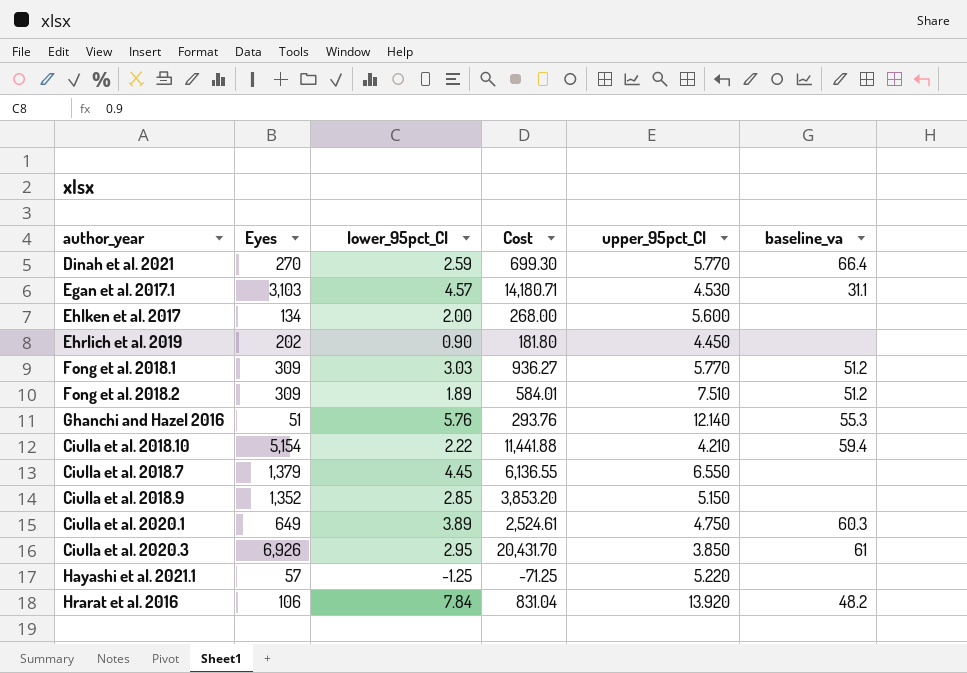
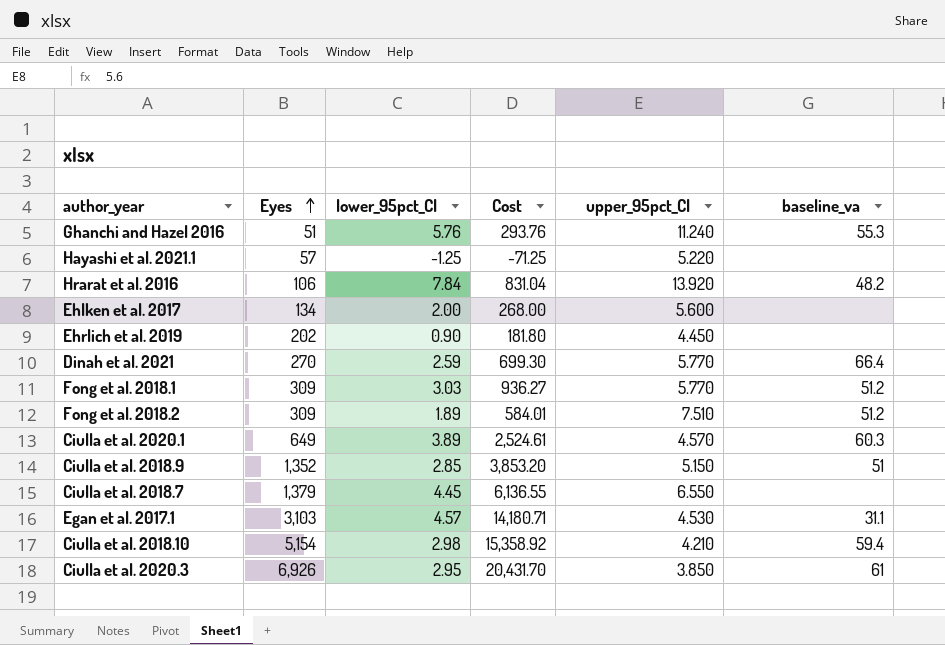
row order: none -> Eyes ascending
Ghanchi and Hazel 2016 | upper_95pct_CI: 12.140 -> 11.240
Ciulla et al. 2020.1 | upper_95pct_CI: 4.750 -> 4.570
Ciulla et al. 2018.9 | baseline_va: none -> 51
Ciulla et al. 2018.10 | lower_95pct_CI: 2.22 -> 2.98
Ciulla et al. 2018.10 | Cost: 11,441.88 -> 15,358.92

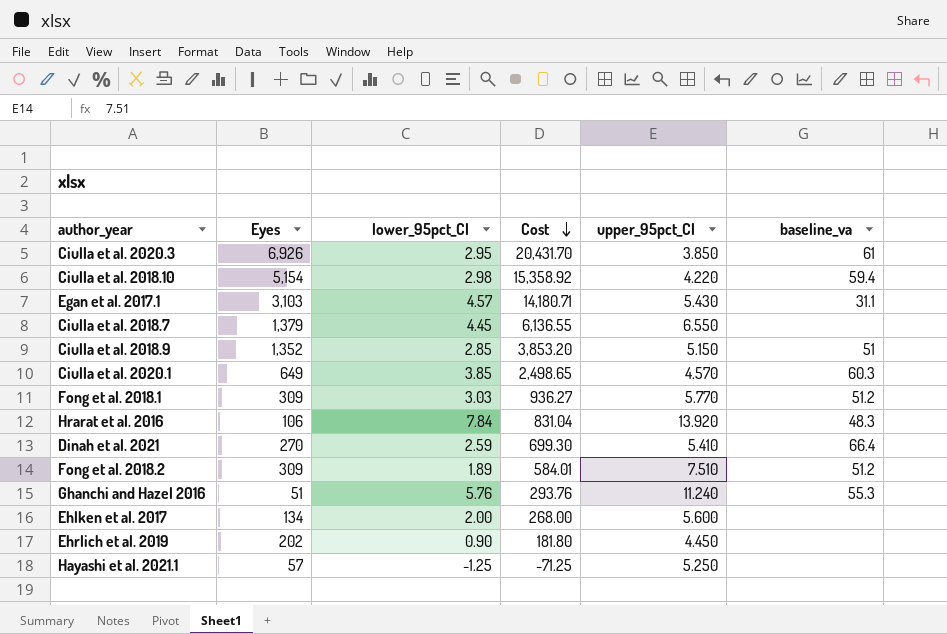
row order: Eyes ascending -> Cost descending
Ciulla et al. 2018.10 | upper_95pct_CI: 4.210 -> 4.220
Egan et al. 2017.1 | upper_95pct_CI: 4.530 -> 5.430
Ciulla et al. 2020.1 | lower_95pct_CI: 3.89 -> 3.85
Ciulla et al. 2020.1 | Cost: 2,524.61 -> 2,498.65
Hrarat et al. 2016 | baseline_va: 48.2 -> 48.3
Dinah et al. 2021 | upper_95pct_CI: 5.770 -> 5.410
Hayashi et al. 2021.1 | upper_95pct_CI: 5.220 -> 5.250

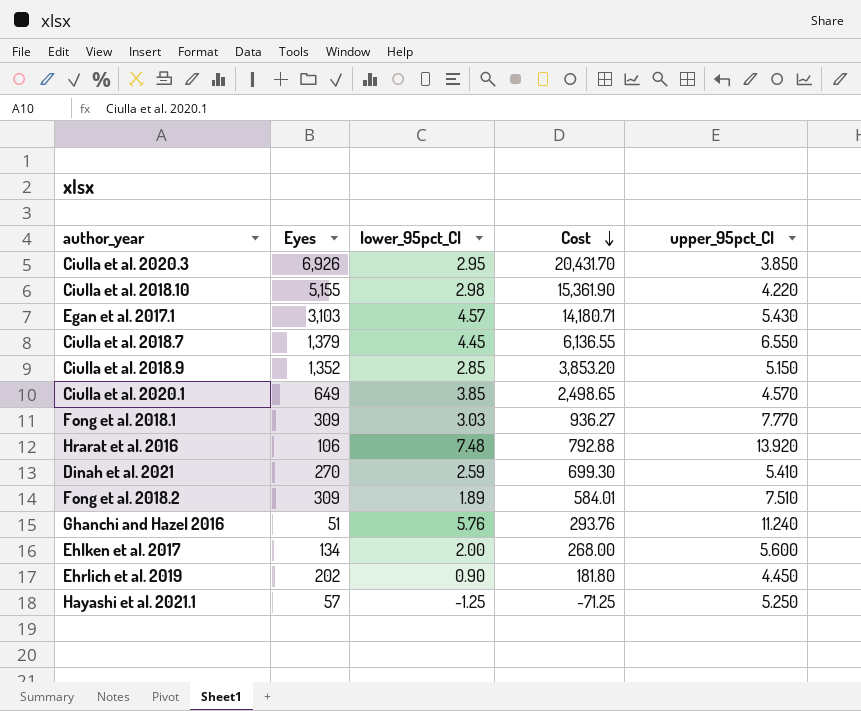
column baseline_va | position: 6 -> none
Ciulla et al. 2018.10 | Eyes: 5,154 -> 5,155
Ciulla et al. 2018.10 | Cost: 15,358.92 -> 15,361.90
Fong et al. 2018.1 | upper_95pct_CI: 5.770 -> 7.770
Hrarat et al. 2016 | lower_95pct_CI: 7.84 -> 7.48
Hrarat et al. 2016 | Cost: 831.04 -> 792.88

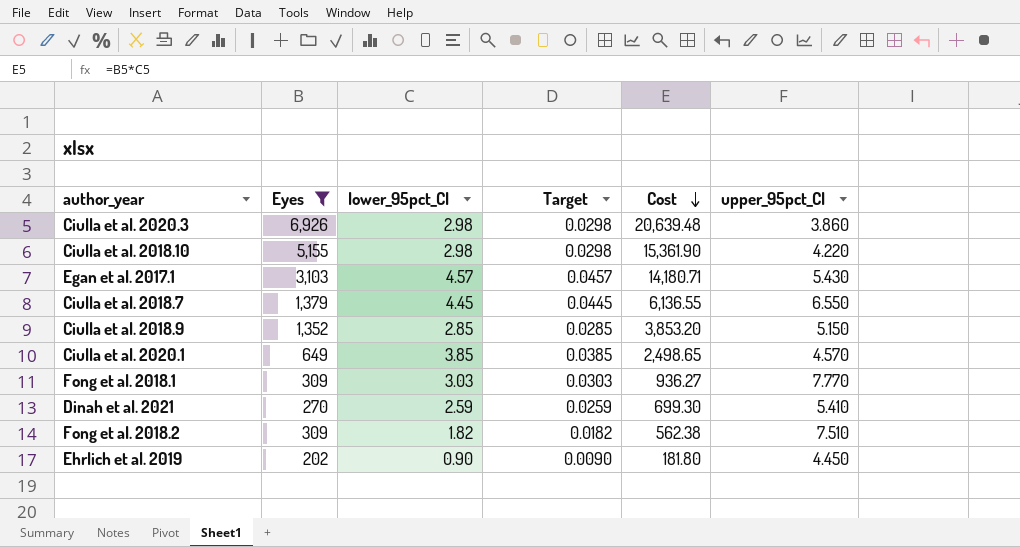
filter: none -> Eyes >= 202
column Target | formula: none -> [lower_95pct_CI] * 0.01
Ciulla et al. 2020.3 | lower_95pct_CI: 2.95 -> 2.98
Ciulla et al. 2020.3 | Cost: 20,431.70 -> 20,639.48
Ciulla et al. 2020.3 | upper_95pct_CI: 3.850 -> 3.860
Fong et al. 2018.2 | lower_95pct_CI: 1.89 -> 1.82
Fong et al. 2018.2 | Cost: 584.01 -> 562.38

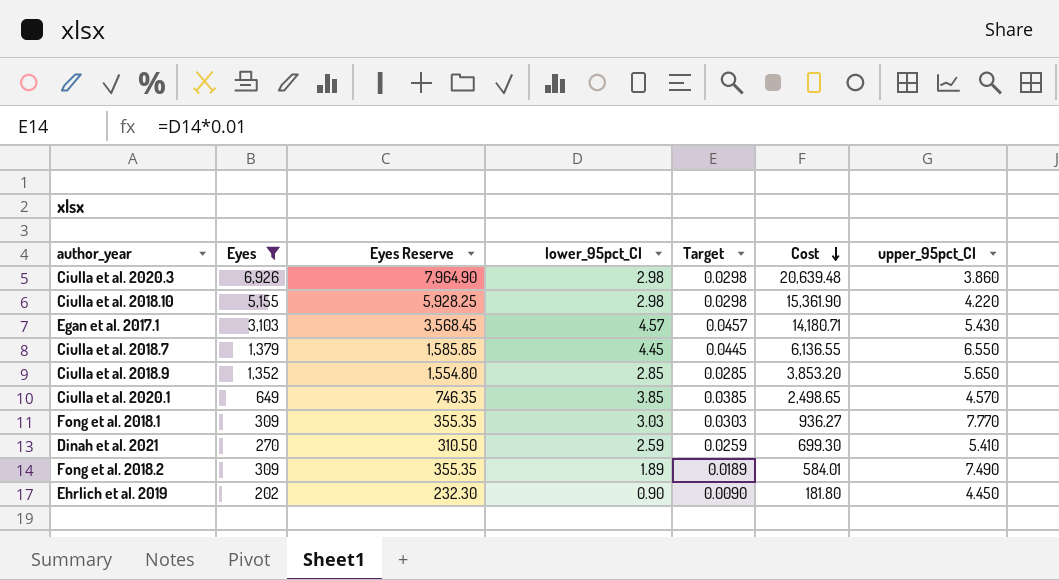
column Eyes Reserve | formula: none -> [Eyes] * 1.15
Ciulla et al. 2018.9 | upper_95pct_CI: 5.150 -> 5.650
Fong et al. 2018.2 | lower_95pct_CI: 1.82 -> 1.89
Fong et al. 2018.2 | Target: 0.0182 -> 0.0189
Fong et al. 2018.2 | Cost: 562.38 -> 584.01
Fong et al. 2018.2 | upper_95pct_CI: 7.510 -> 7.490

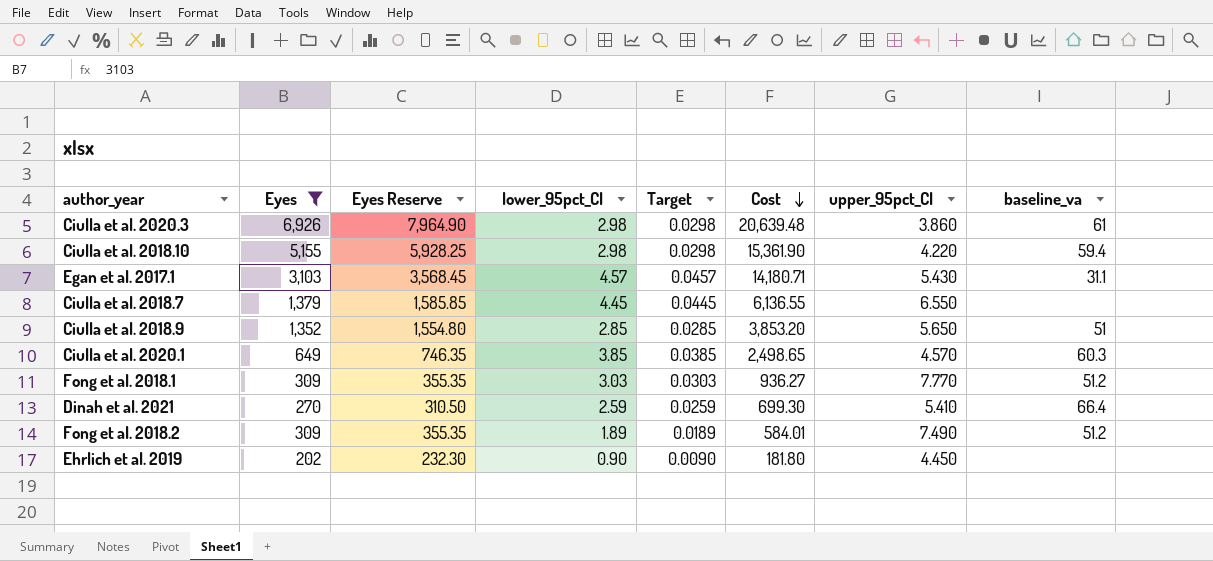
column baseline_va | position: none -> 8

